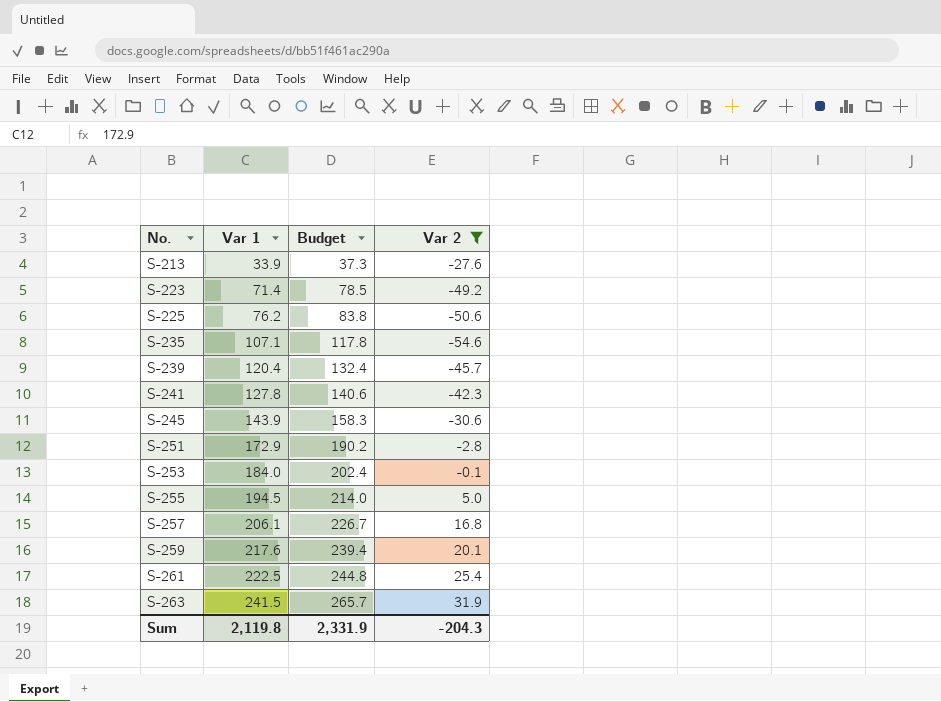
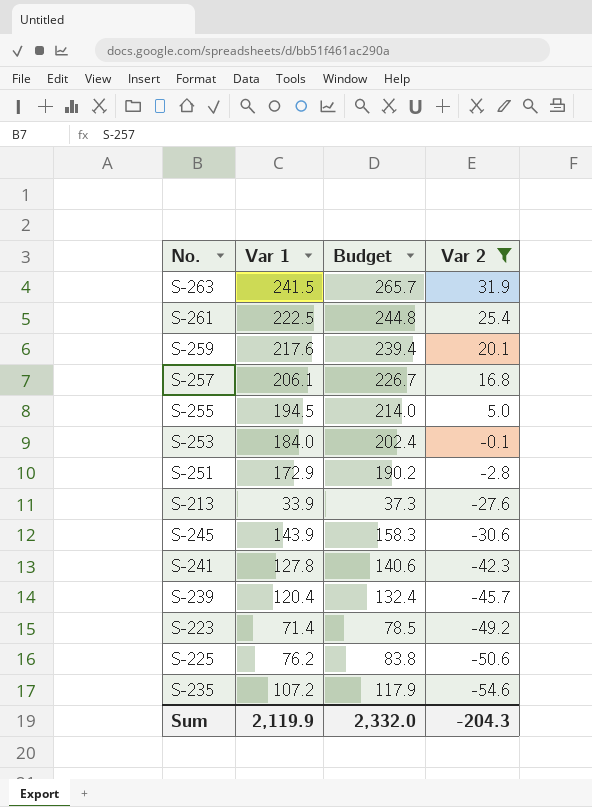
row order: No. ascending -> Var 2 descending
S-235 | Var 1: 107.1 -> 107.2
S-235 | Budget: 117.8 -> 117.9
Sum | Var 1: 2,119.8 -> 2,119.9
Sum | Budget: 2,331.9 -> 2,332.0

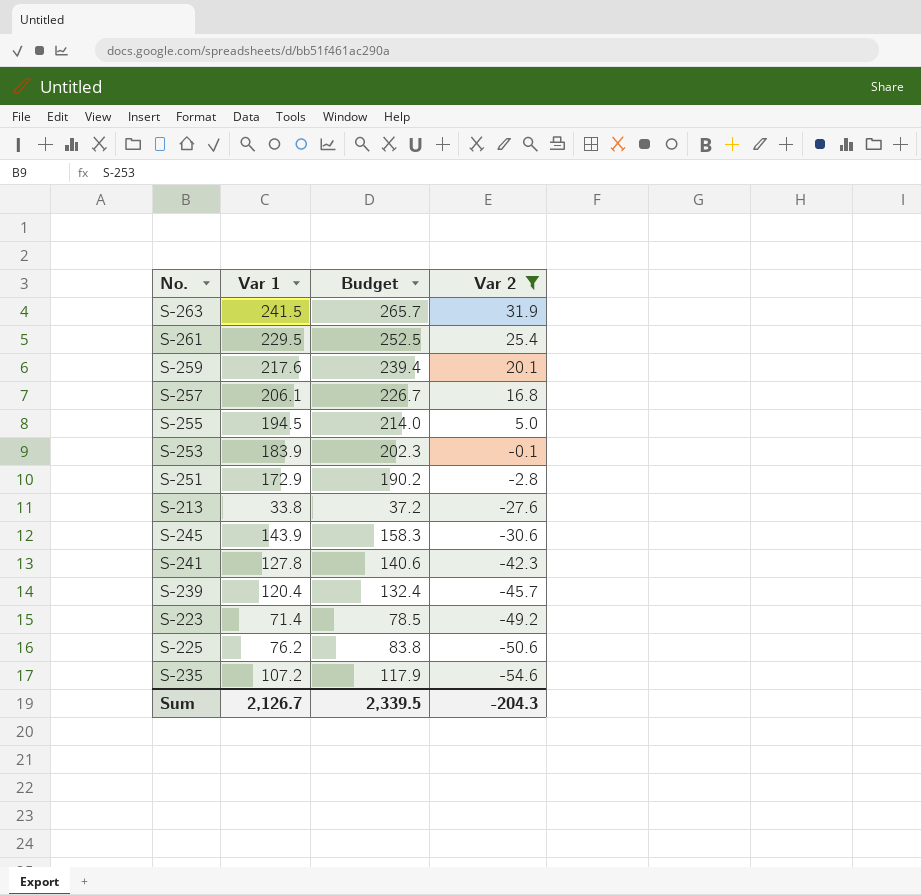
S-261 | Var 1: 222.5 -> 229.5
S-261 | Budget: 244.8 -> 252.5
S-253 | Var 1: 184.0 -> 183.9
S-253 | Budget: 202.4 -> 202.3
S-213 | Var 1: 33.9 -> 33.8
S-213 | Budget: 37.3 -> 37.2
Sum | Var 1: 2,119.9 -> 2,126.7
Sum | Budget: 2,332.0 -> 2,339.5

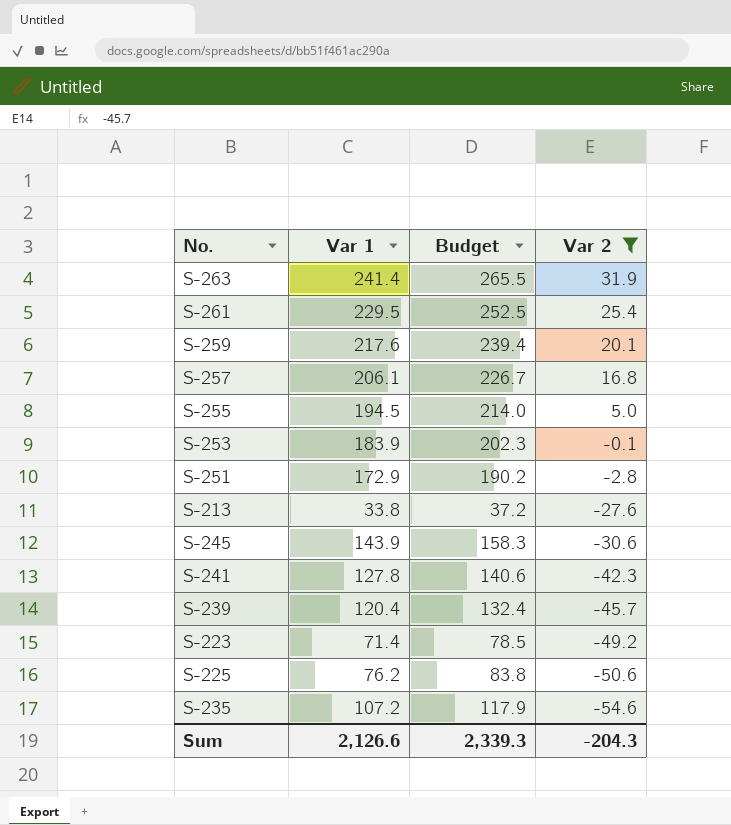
S-263 | Var 1: 241.5 -> 241.4
S-263 | Budget: 265.7 -> 265.5
Sum | Var 1: 2,126.7 -> 2,126.6
Sum | Budget: 2,339.5 -> 2,339.3

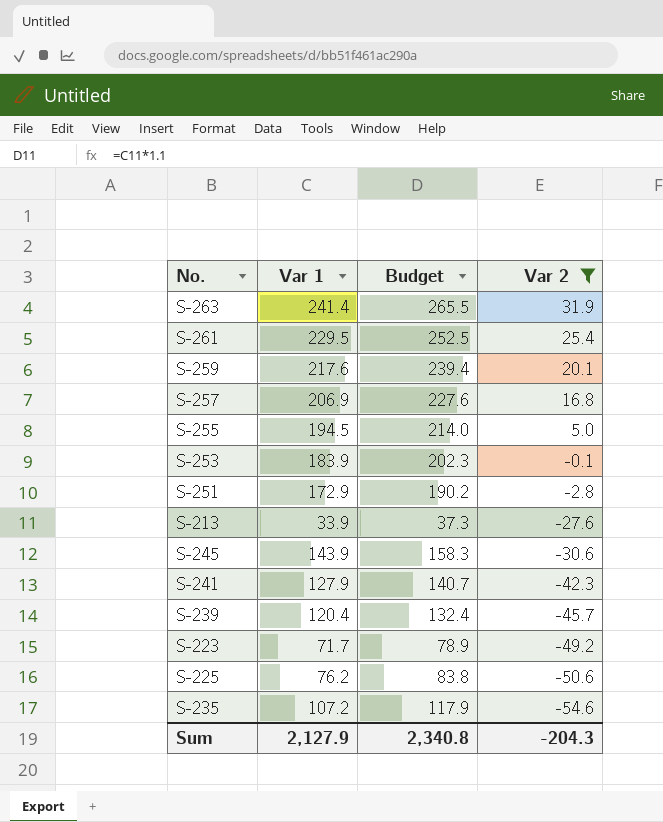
S-257 | Var 1: 206.1 -> 206.9
S-257 | Budget: 226.7 -> 227.6
S-213 | Var 1: 33.8 -> 33.9
S-213 | Budget: 37.2 -> 37.3
S-241 | Var 1: 127.8 -> 127.9
S-241 | Budget: 140.6 -> 140.7
S-223 | Var 1: 71.4 -> 71.7
S-223 | Budget: 78.5 -> 78.9
Sum | Var 1: 2,126.6 -> 2,127.9
Sum | Budget: 2,339.3 -> 2,340.8

